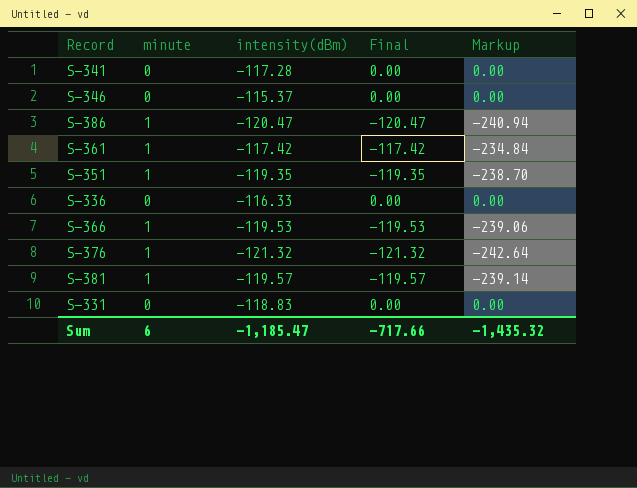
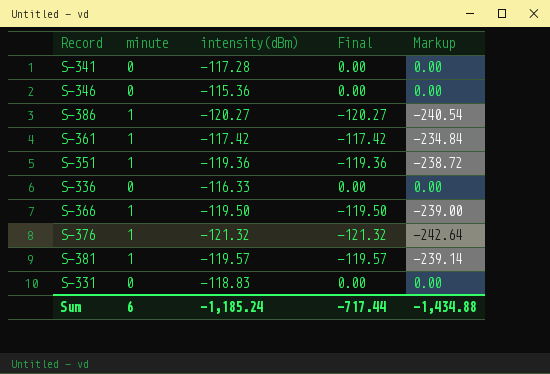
S-346 | intensity(dBm): -115.37 -> -115.36
S-386 | intensity(dBm): -120.47 -> -120.27
S-386 | Final: -120.47 -> -120.27
S-386 | Markup: -240.94 -> -240.54
S-351 | intensity(dBm): -119.35 -> -119.36
S-351 | Final: -119.35 -> -119.36
S-351 | Markup: -238.70 -> -238.72
S-366 | intensity(dBm): -119.53 -> -119.50
S-366 | Final: -119.53 -> -119.50
S-366 | Markup: -239.06 -> -239.00
Sum | intensity(dBm): -1,185.47 -> -1,185.24
Sum | Final: -717.66 -> -717.44
Sum | Markup: -1,435.32 -> -1,434.88

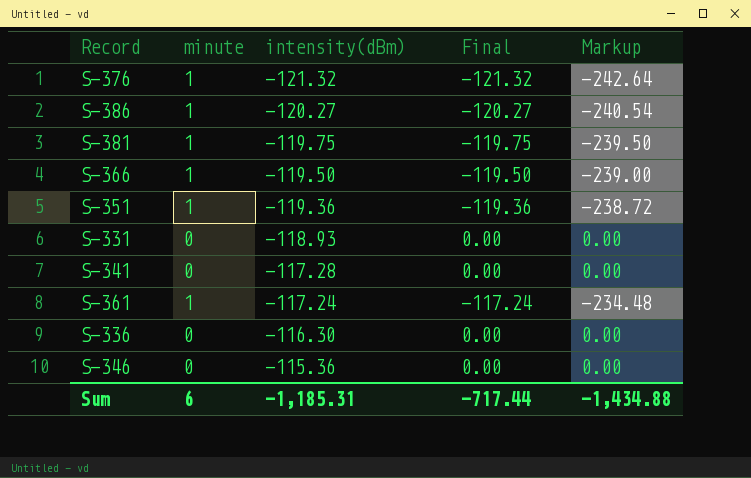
row order: none -> intensity(dBm) ascending
S-381 | intensity(dBm): -119.57 -> -119.75
S-381 | Final: -119.57 -> -119.75
S-381 | Markup: -239.14 -> -239.50
S-331 | intensity(dBm): -118.83 -> -118.93
S-361 | intensity(dBm): -117.42 -> -117.24
S-361 | Final: -117.42 -> -117.24
S-361 | Markup: -234.84 -> -234.48
S-336 | intensity(dBm): -116.33 -> -116.30
Sum | intensity(dBm): -1,185.24 -> -1,185.31

